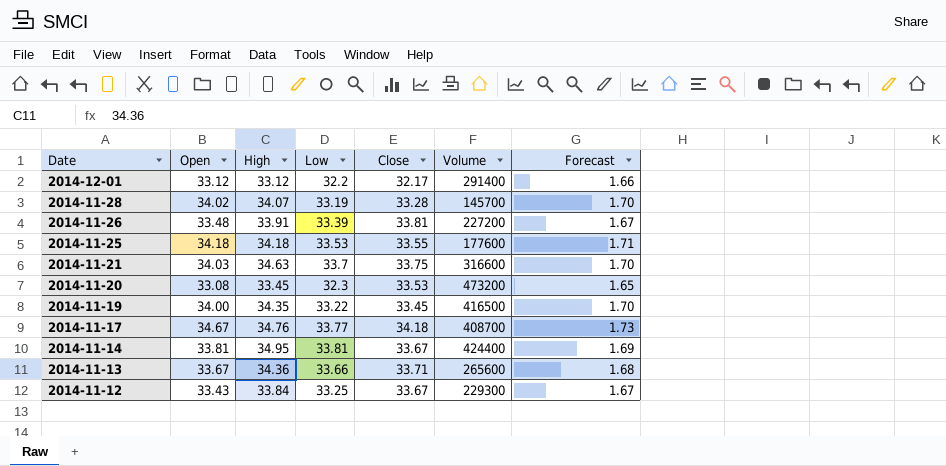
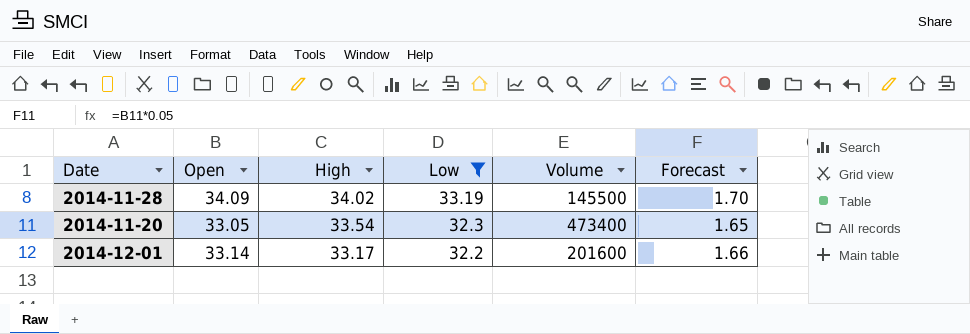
filter: none -> Low <= 33.19
row order: Date descending -> High descending
column Close | position: 5 -> none
2014-11-28 | Open: 34.02 -> 34.09
2014-11-28 | High: 34.07 -> 34.02
2014-11-28 | Volume: 145700 -> 145500
2014-11-20 | Open: 33.08 -> 33.05
2014-11-20 | High: 33.45 -> 33.54
2014-11-20 | Volume: 473200 -> 473400
2014-12-01 | Open: 33.12 -> 33.14
2014-12-01 | High: 33.12 -> 33.17
2014-12-01 | Volume: 291400 -> 201600

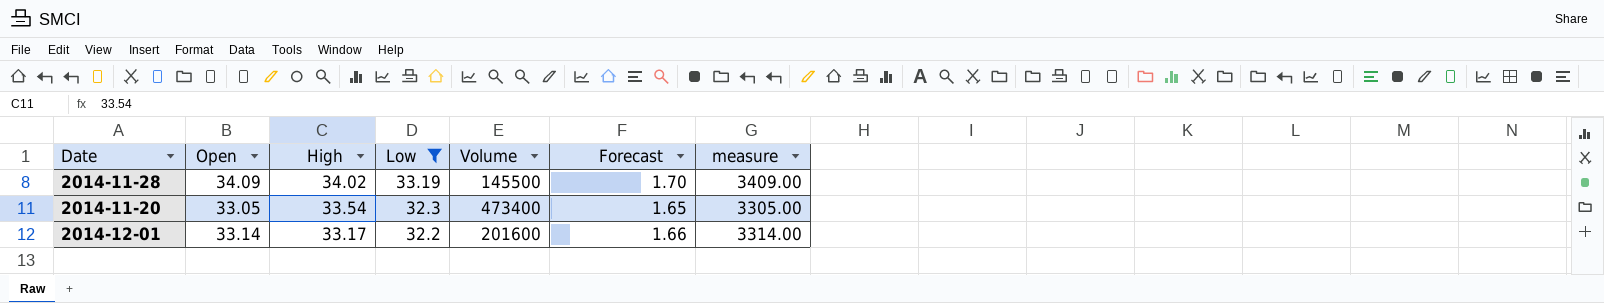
column measure | formula: none -> [Open] * 100

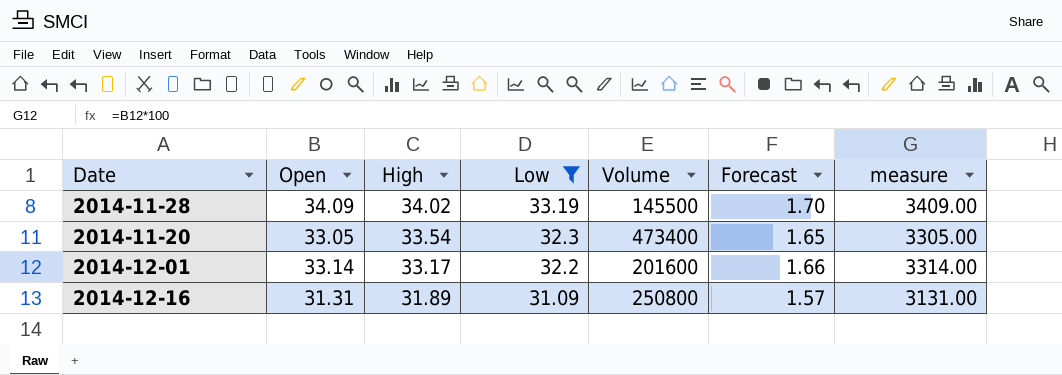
row 2014-12-16: none -> 31.31 | 31.89 | 31.09 | 250800 | 1.57 | 3131.00

